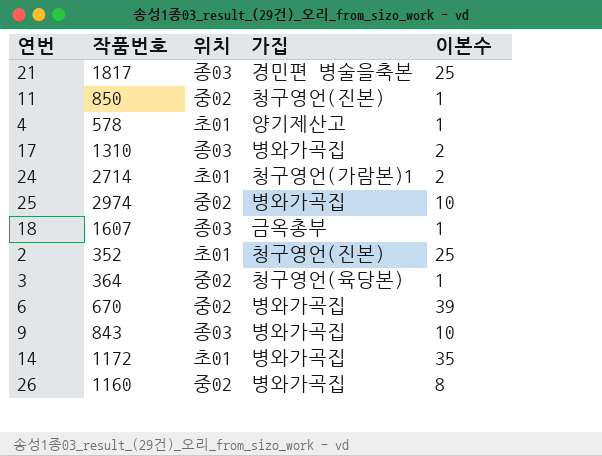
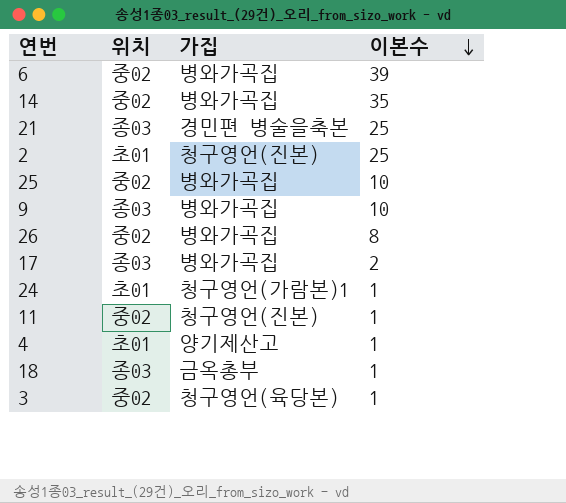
row order: none -> 이본수 descending
column 작품번호 | position: 2 -> none
14 | 위치: 초01 -> 중02
24 | 이본수: 2 -> 1

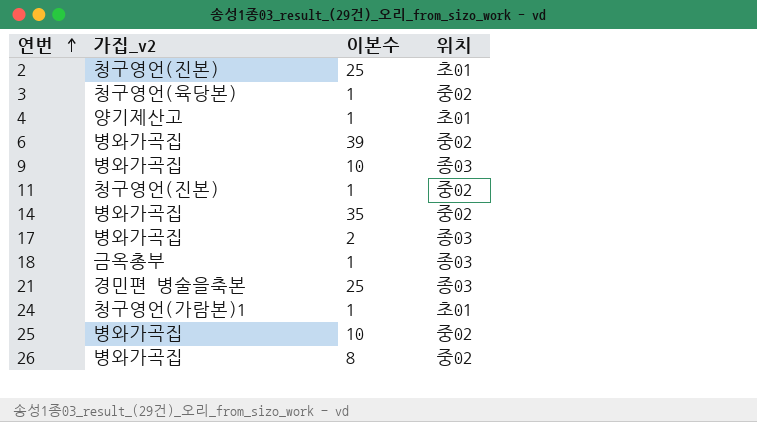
row order: 이본수 descending -> 연번 ascending
column name: 가집 -> 가집_v2
column 위치 | position: 2 -> 4

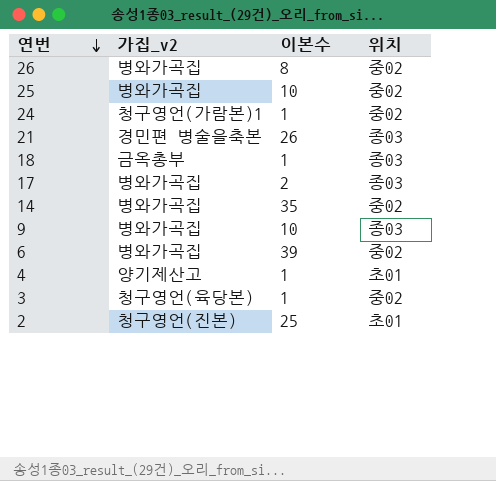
row order: 연번 ascending -> 연번 descending
row 11: 청구영언(진본) | 1 | 중02 -> none
24 | 위치: 초01 -> 중02
21 | 이본수: 25 -> 26

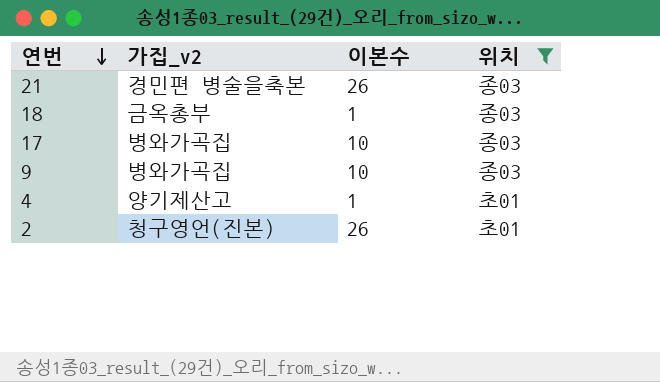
filter: none -> 위치 != 중02
17 | 이본수: 2 -> 10
2 | 이본수: 25 -> 26

